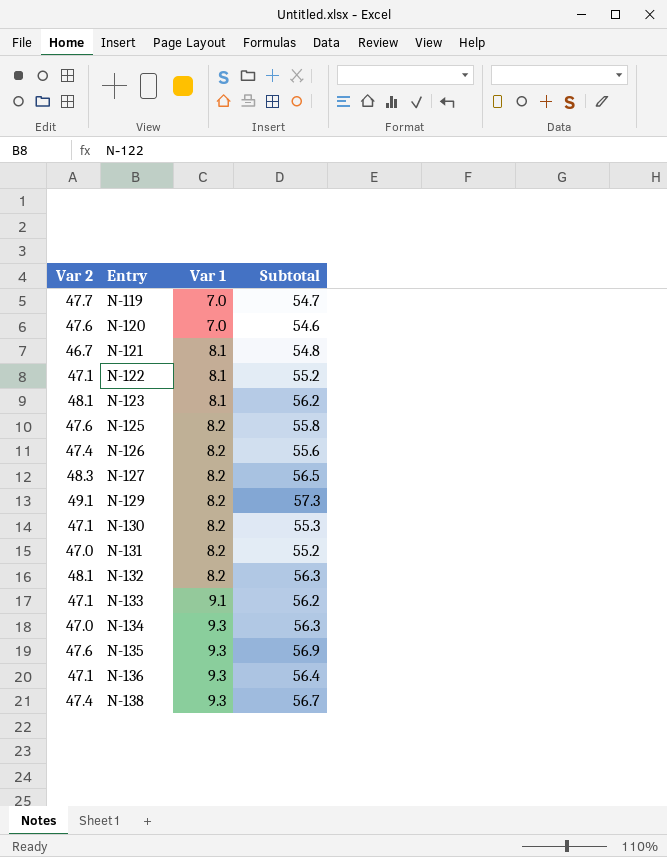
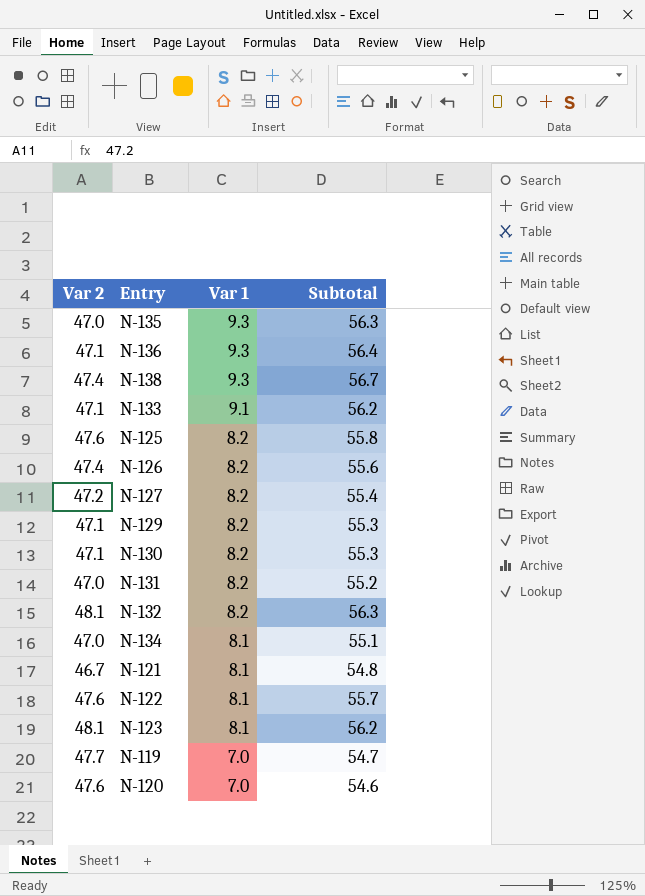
row order: Entry ascending -> Var 1 descending
N-135 | Var 2: 47.6 -> 47.0
N-135 | Subtotal: 56.9 -> 56.3
N-127 | Var 2: 48.3 -> 47.2
N-127 | Subtotal: 56.5 -> 55.4
N-129 | Var 2: 49.1 -> 47.1
N-129 | Subtotal: 57.3 -> 55.3
N-134 | Var 1: 9.3 -> 8.1
N-134 | Subtotal: 56.3 -> 55.1
N-122 | Var 2: 47.1 -> 47.6
N-122 | Subtotal: 55.2 -> 55.7

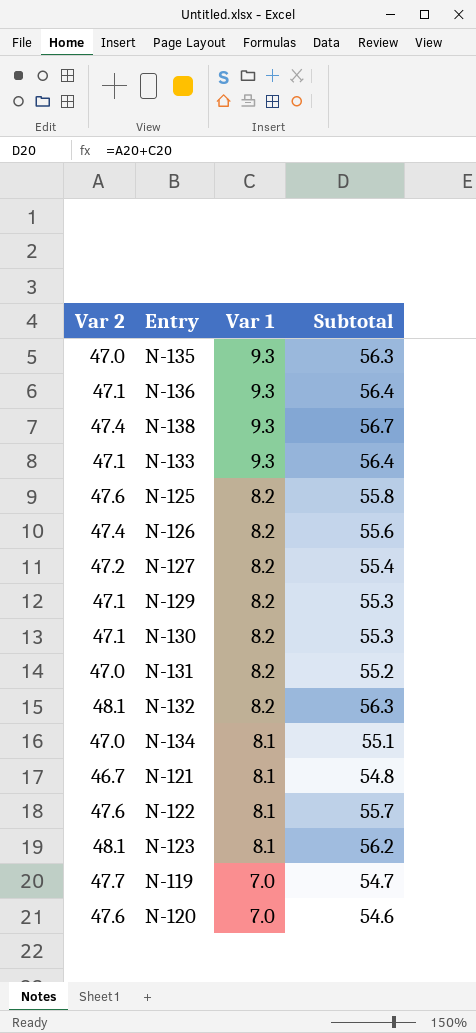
N-133 | Var 1: 9.1 -> 9.3
N-133 | Subtotal: 56.2 -> 56.4

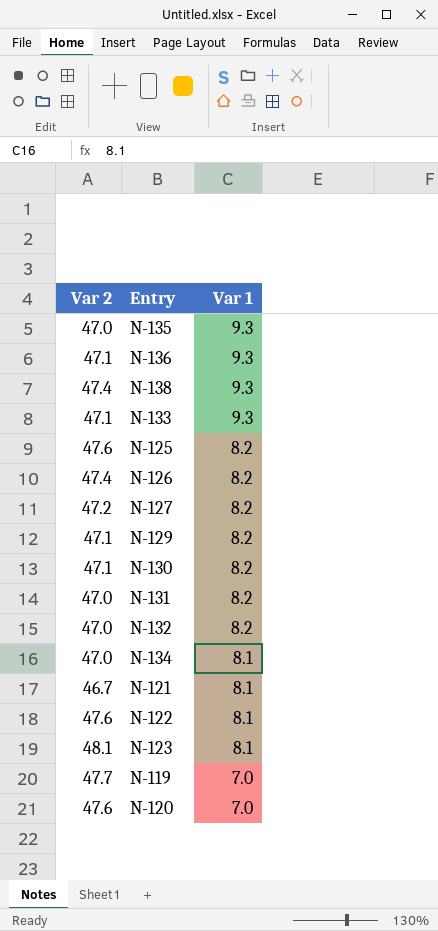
column Subtotal | formula: [Var 2] + [Var 1] -> none
N-132 | Var 2: 48.1 -> 47.0

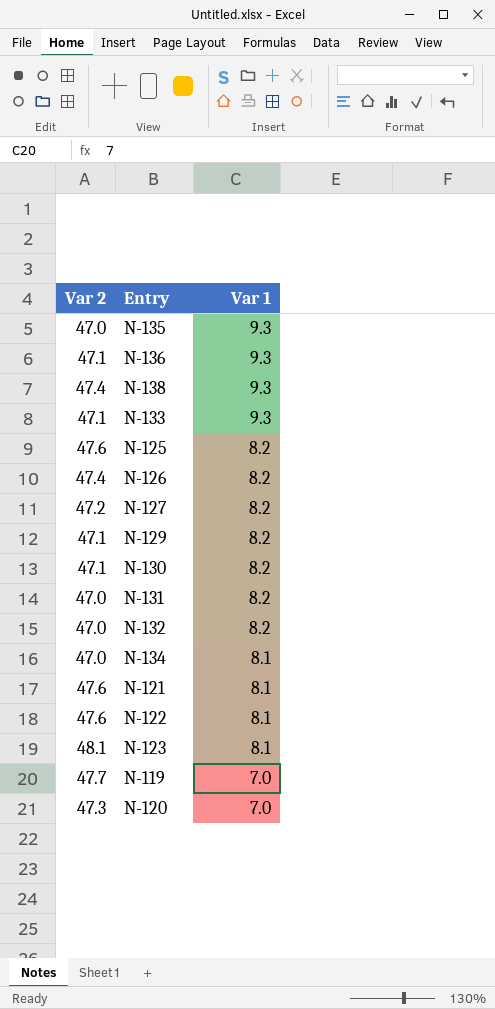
N-121 | Var 2: 46.7 -> 47.6
N-120 | Var 2: 47.6 -> 47.3

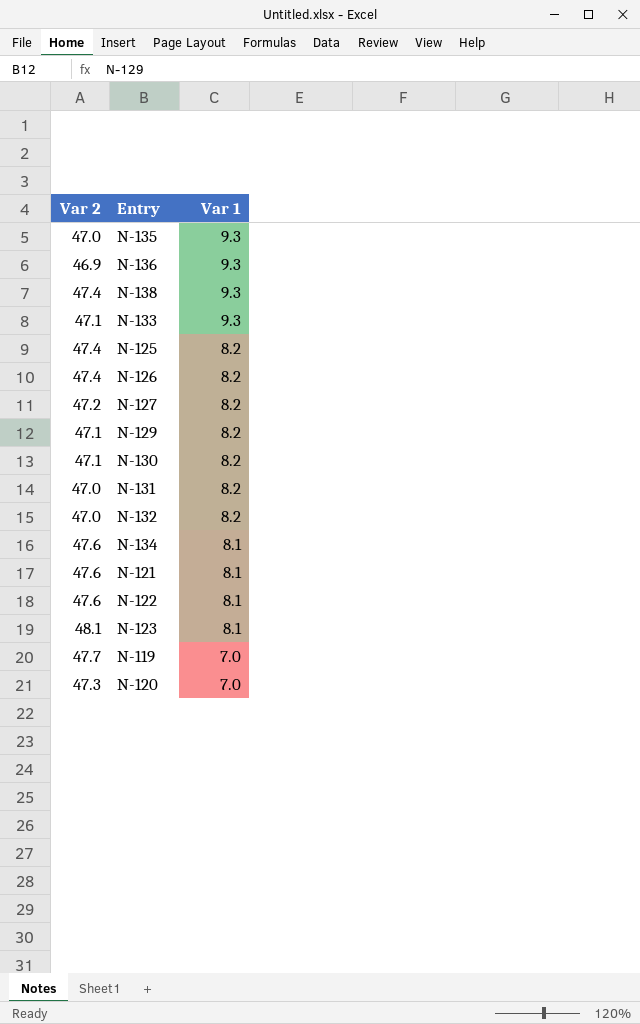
N-136 | Var 2: 47.1 -> 46.9
N-125 | Var 2: 47.6 -> 47.4
N-134 | Var 2: 47.0 -> 47.6

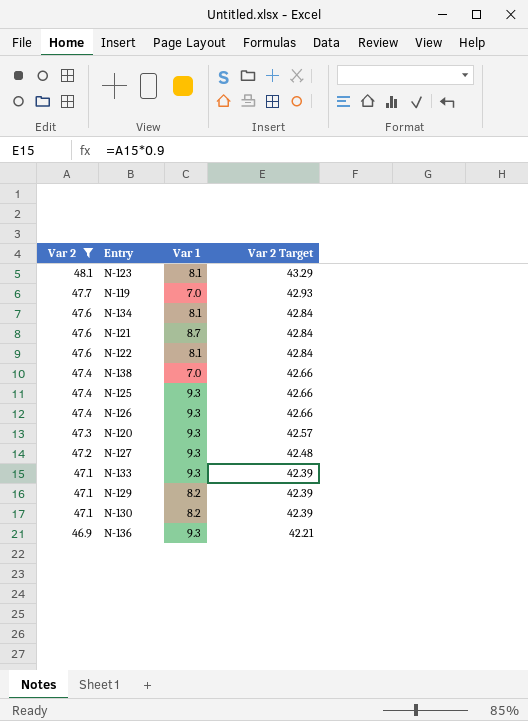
filter: none -> Var 2 != 47.0
row order: Var 1 descending -> Var 2 descending
column Var 2 Target | formula: none -> [Var 2] * 0.9
N-121 | Var 1: 8.1 -> 8.7
N-138 | Var 1: 9.3 -> 7.0
N-125 | Var 1: 8.2 -> 9.3
N-126 | Var 1: 8.2 -> 9.3
N-120 | Var 1: 7.0 -> 9.3
N-127 | Var 1: 8.2 -> 9.3

